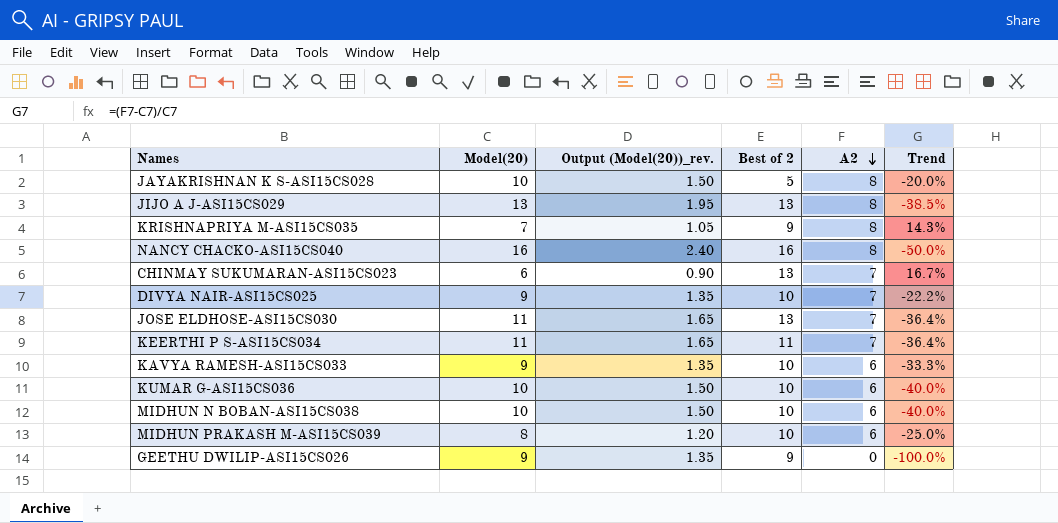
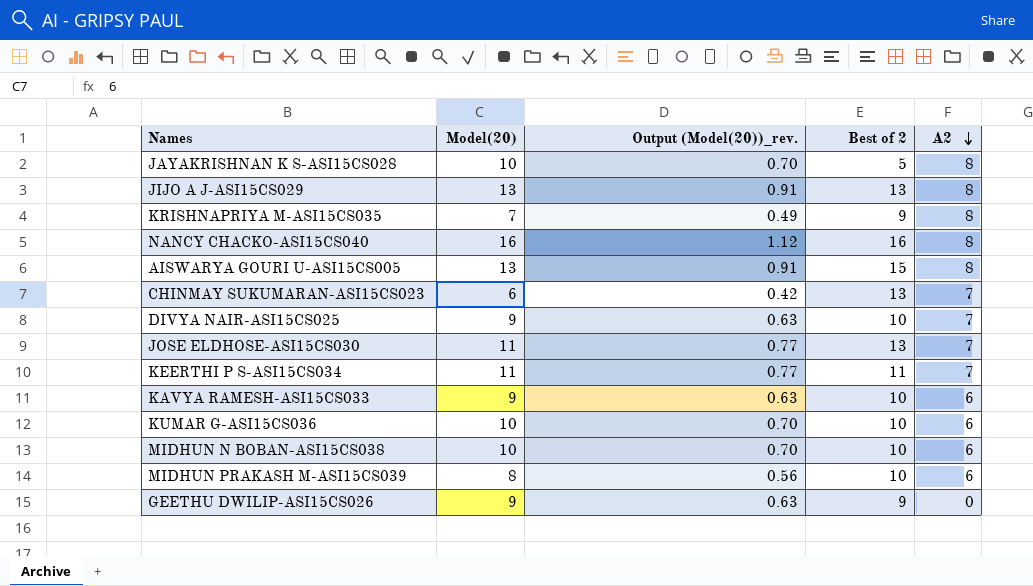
column Trend | formula: ([A2] - [Model(20)]) / [Model(20)] -> none
column Output (Model(20))_rev. | formula: [Model(20)] * 0.15 -> [Model(20)] * 0.07
row AISWARYA GOURI U-ASI15CS005: none -> 13 | 0.91 | 15 | 8

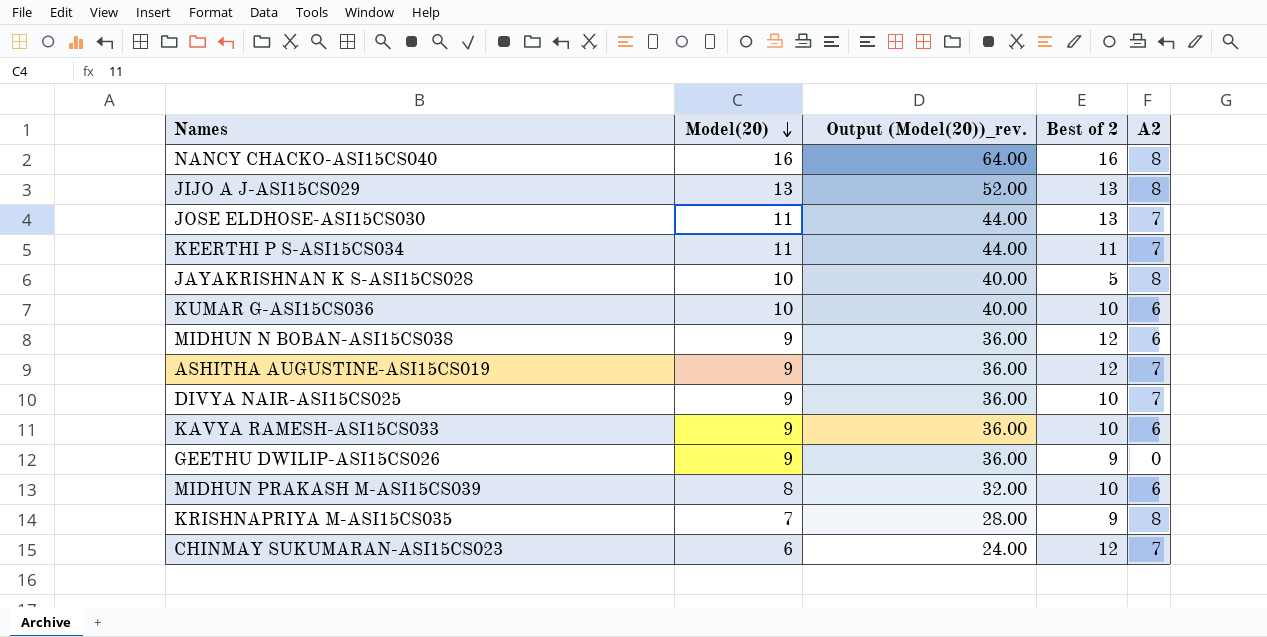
row order: A2 descending -> Model(20) descending
column Output (Model(20))_rev. | formula: [Model(20)] * 0.07 -> [Model(20)] * 4
row AISWARYA GOURI U-ASI15CS005: 13 | 0.91 | 15 | 8 -> none
MIDHUN N BOBAN-ASI15CS038 | Model(20): 10 -> 9
MIDHUN N BOBAN-ASI15CS038 | Best of 2: 10 -> 12
row ASHITHA AUGUSTINE-ASI15CS019: none -> 9 | 36.00 | 12 | 7
CHINMAY SUKUMARAN-ASI15CS023 | Best of 2: 13 -> 12

